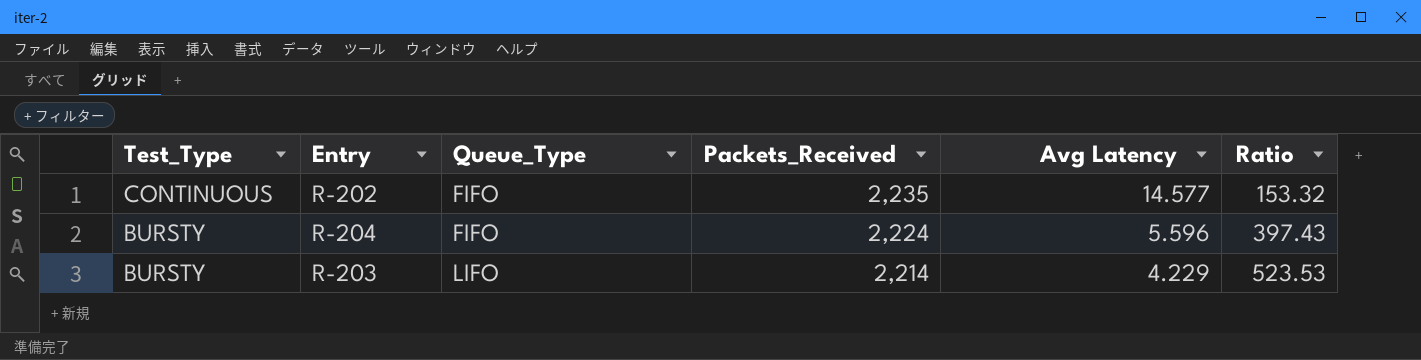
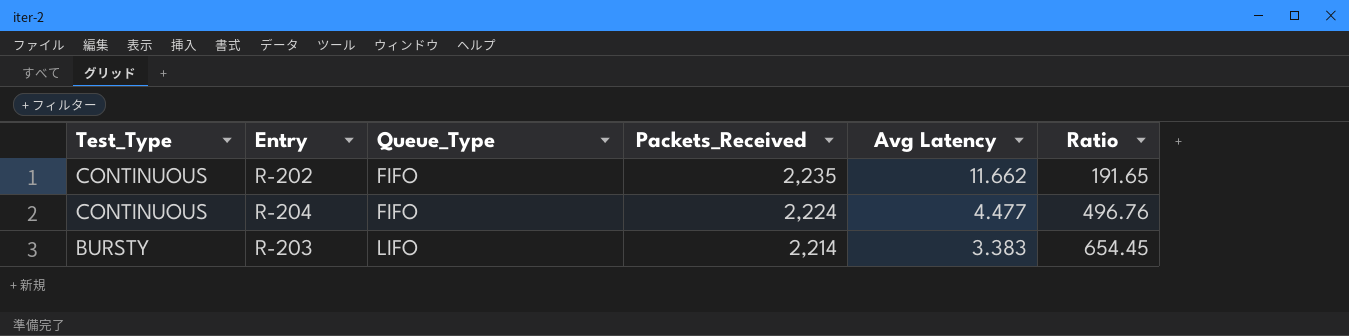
R-202 | Avg Latency: 14.577 -> 11.662
R-202 | Ratio: 153.32 -> 191.65
R-204 | Test_Type: BURSTY -> CONTINUOUS
R-204 | Avg Latency: 5.596 -> 4.477
R-204 | Ratio: 397.43 -> 496.76
R-203 | Avg Latency: 4.229 -> 3.383
R-203 | Ratio: 523.53 -> 654.45

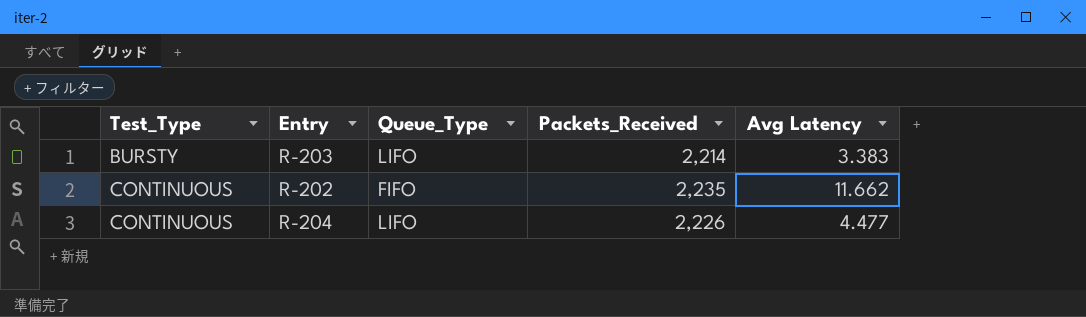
row order: Test_Type descending -> Test_Type ascending
column Ratio | formula: [Packets_Received] / [Avg Latency] -> none
R-204 | Queue_Type: FIFO -> LIFO
R-204 | Packets_Received: 2,224 -> 2,226

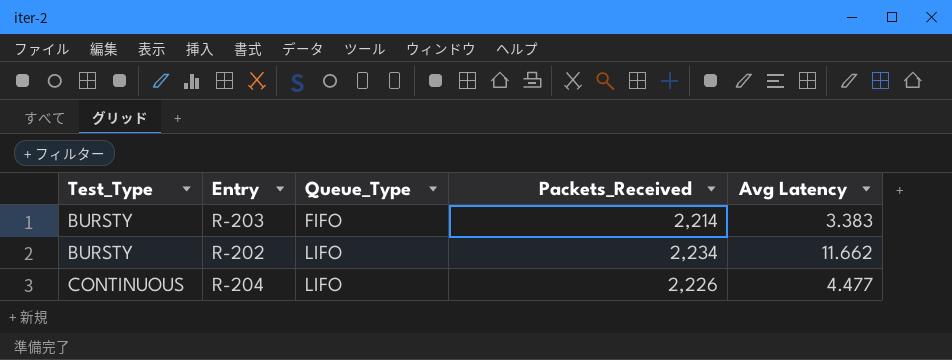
R-203 | Queue_Type: LIFO -> FIFO
R-202 | Test_Type: CONTINUOUS -> BURSTY
R-202 | Queue_Type: FIFO -> LIFO
R-202 | Packets_Received: 2,235 -> 2,234

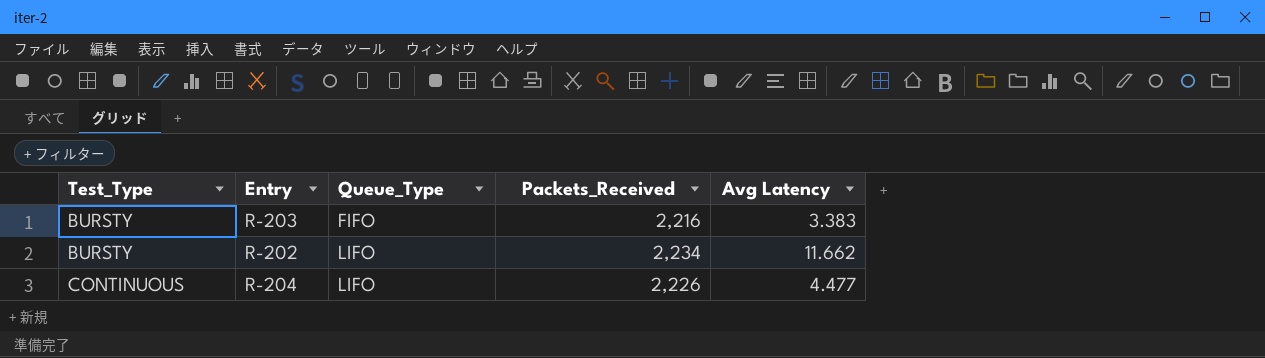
R-203 | Packets_Received: 2,214 -> 2,216

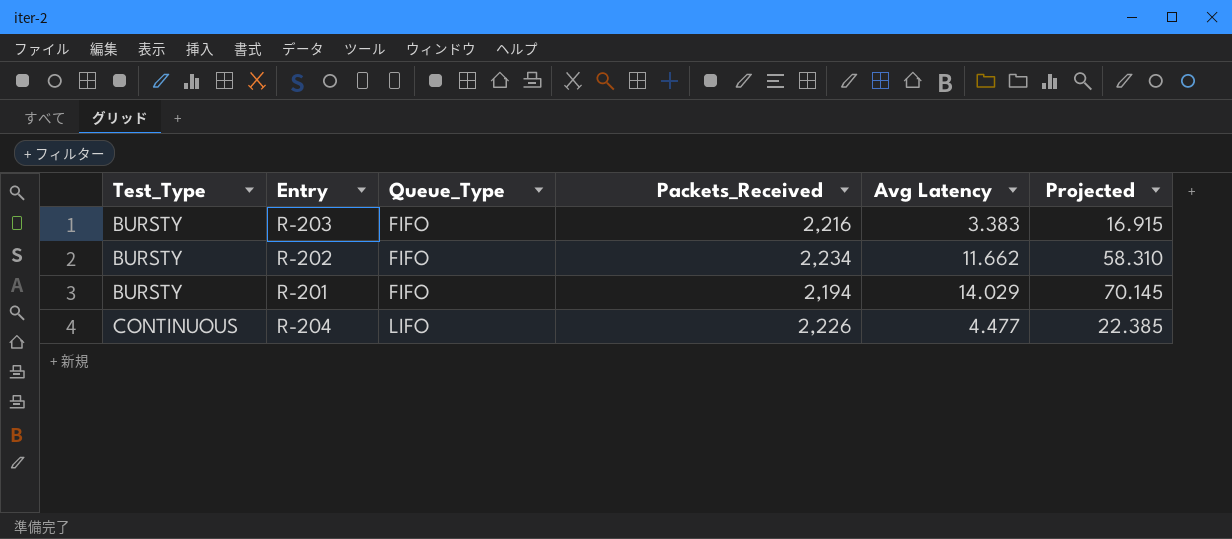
column Projected | formula: none -> [Avg Latency] * 5
R-202 | Queue_Type: LIFO -> FIFO
row R-201: none -> BURSTY | FIFO | 2,194 | 14.029 | 70.145

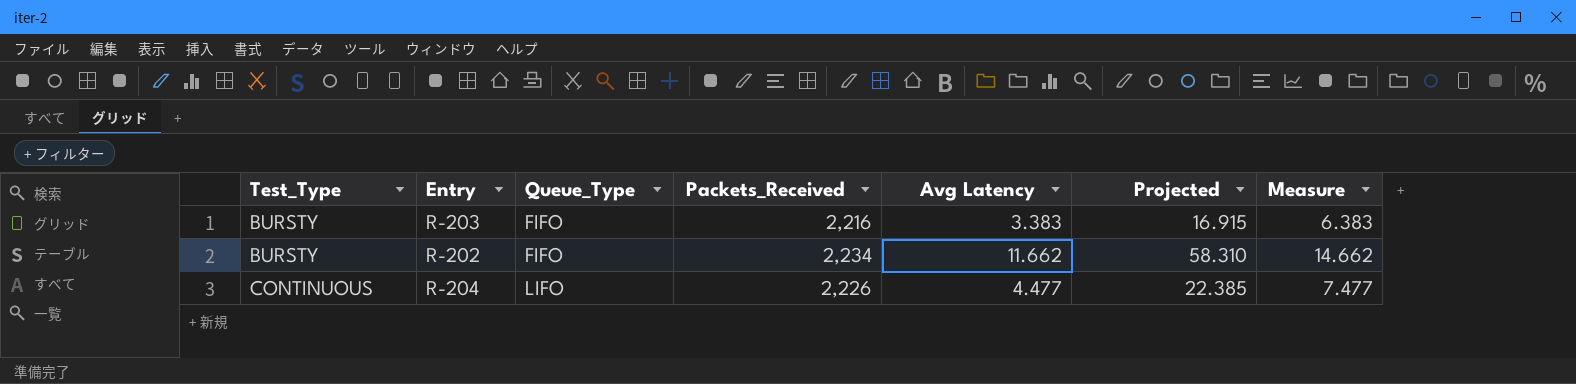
column Measure | formula: none -> [Avg Latency] + 3
row R-201: BURSTY | FIFO | 2,194 | 14.029 | 70.145 -> none

